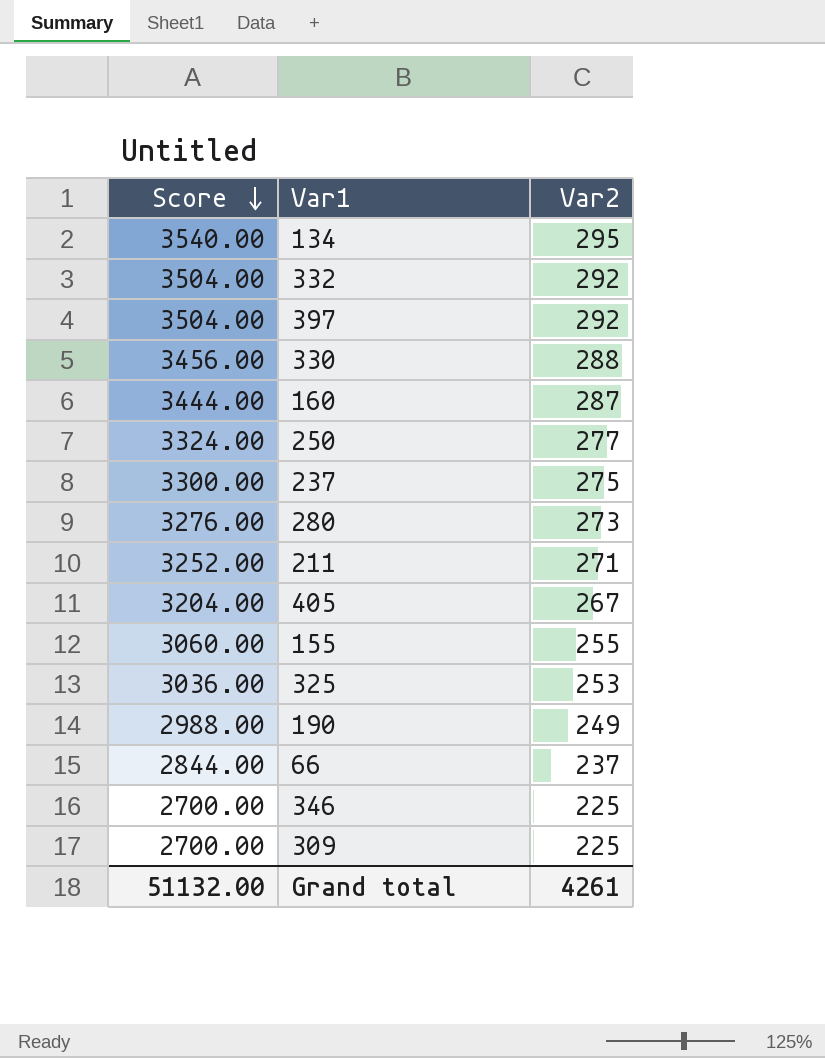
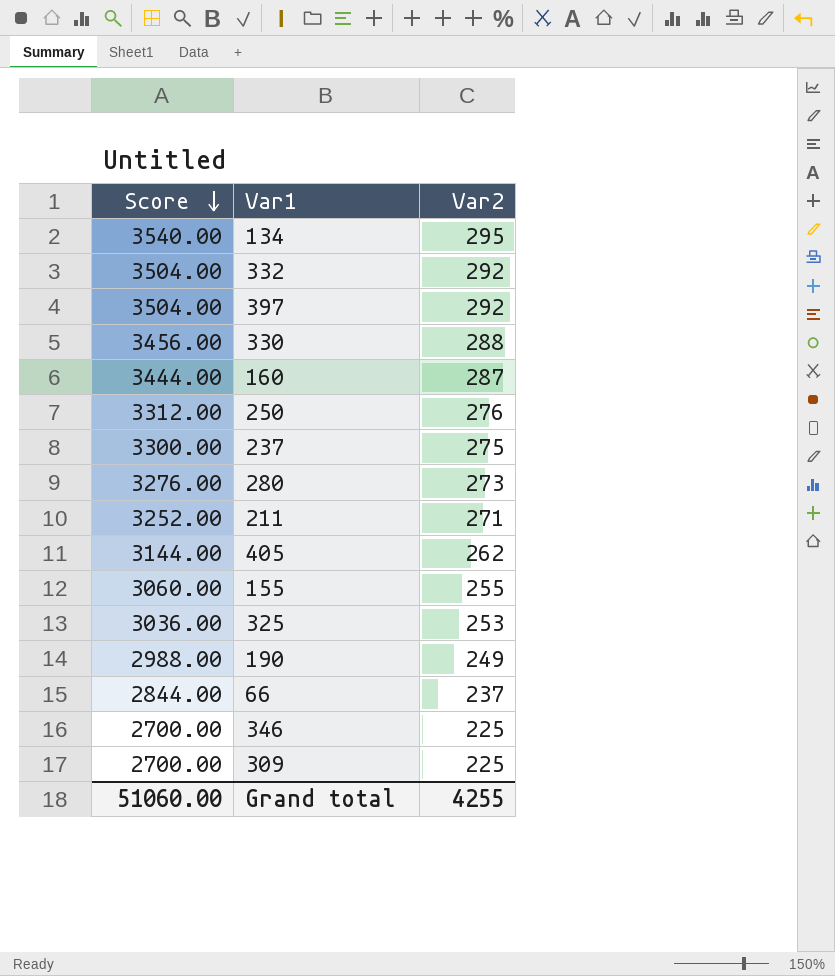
250 | Score: 3324.00 -> 3312.00
250 | Var2: 277 -> 276
405 | Score: 3204.00 -> 3144.00
405 | Var2: 267 -> 262
Grand total | Score: 51132.00 -> 51060.00
Grand total | Var2: 4261 -> 4255

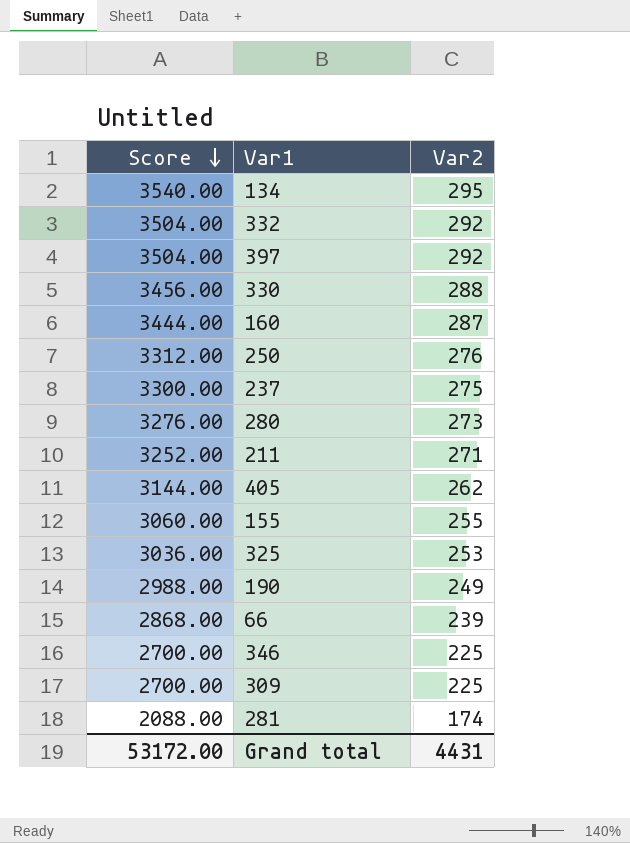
66 | Score: 2844.00 -> 2868.00
66 | Var2: 237 -> 239
row 281: none -> 2088.00 | 174
Grand total | Score: 51060.00 -> 53172.00
Grand total | Var2: 4255 -> 4431

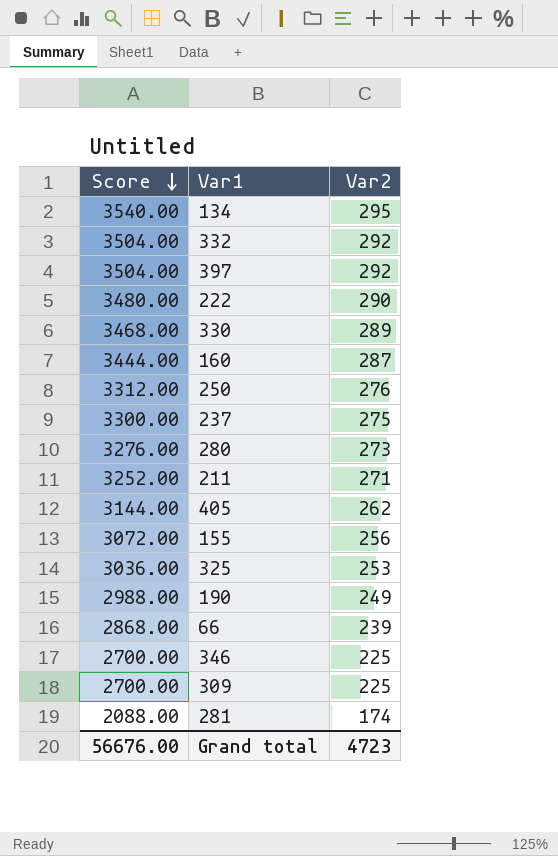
row 222: none -> 3480.00 | 290
330 | Score: 3456.00 -> 3468.00
330 | Var2: 288 -> 289
155 | Score: 3060.00 -> 3072.00
155 | Var2: 255 -> 256
Grand total | Score: 53172.00 -> 56676.00
Grand total | Var2: 4431 -> 4723

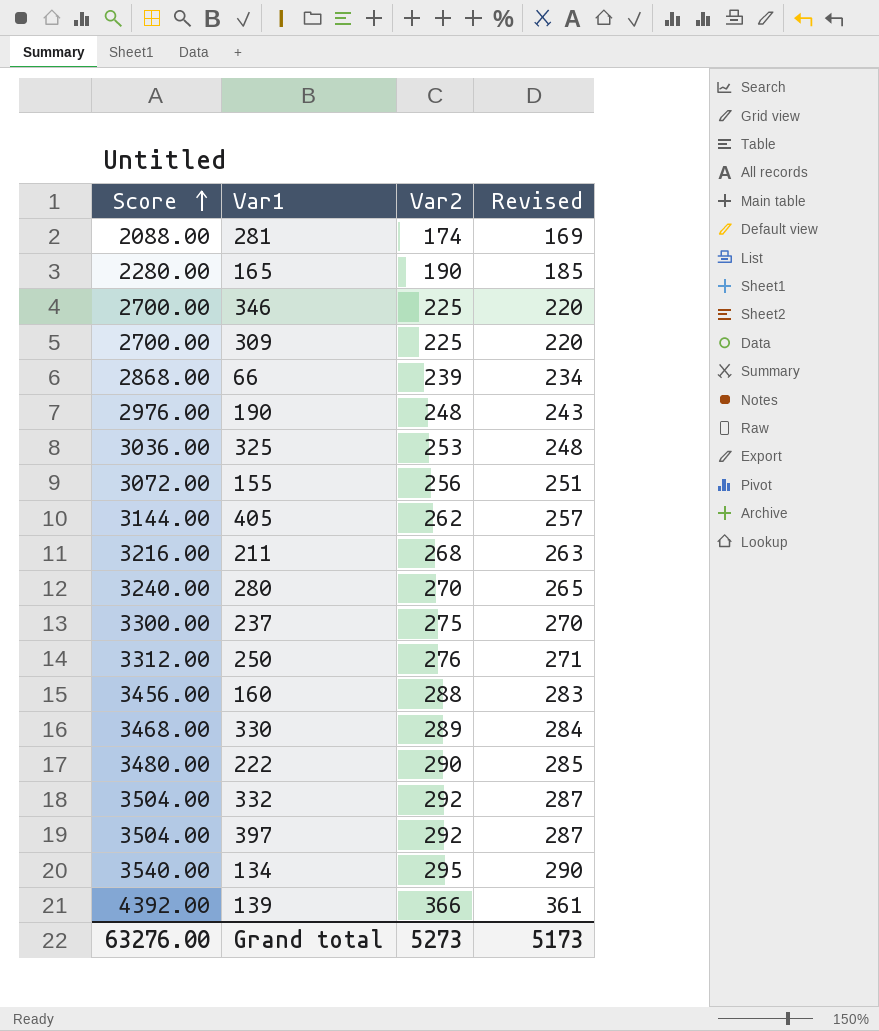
row order: Score descending -> Score ascending
column Revised | formula: none -> [Var2] - 5
row 165: none -> 2280.00 | 190 | 185
190 | Score: 2988.00 -> 2976.00
190 | Var2: 249 -> 248
211 | Score: 3252.00 -> 3216.00
211 | Var2: 271 -> 268
280 | Score: 3276.00 -> 3240.00
280 | Var2: 273 -> 270
160 | Score: 3444.00 -> 3456.00
160 | Var2: 287 -> 288
row 139: none -> 4392.00 | 366 | 361
Grand total | Score: 56676.00 -> 63276.00
Grand total | Var2: 4723 -> 5273

